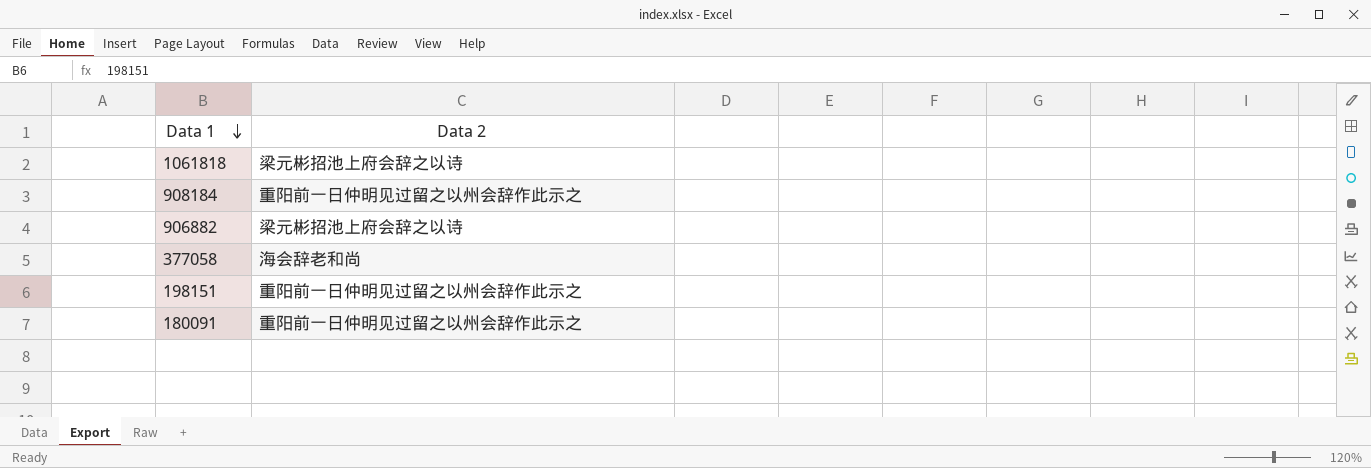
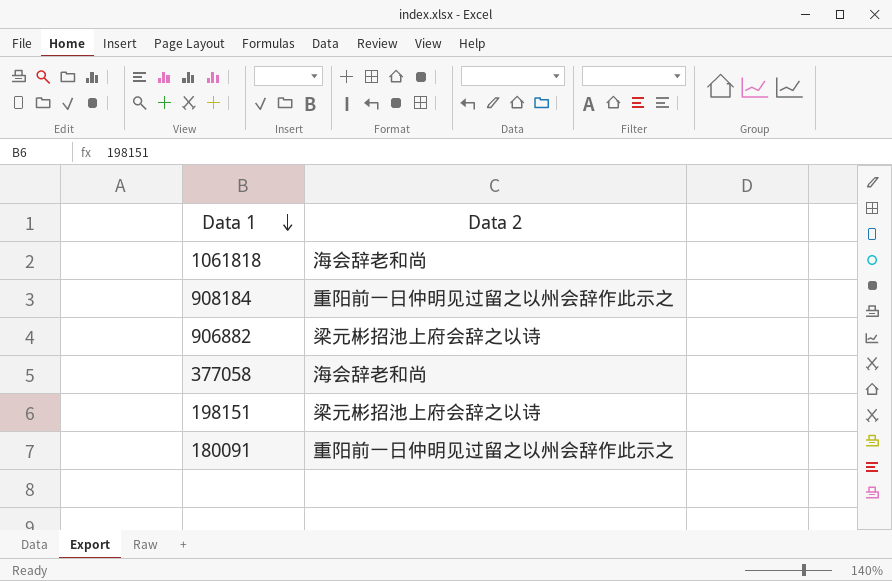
1061818 | Data 2: 梁元彬招池上府会辞之以诗 -> 海会辞老和尚
198151 | Data 2: 重阳前一日仲明见过留之以州会辞作此示之 -> 梁元彬招池上府会辞之以诗

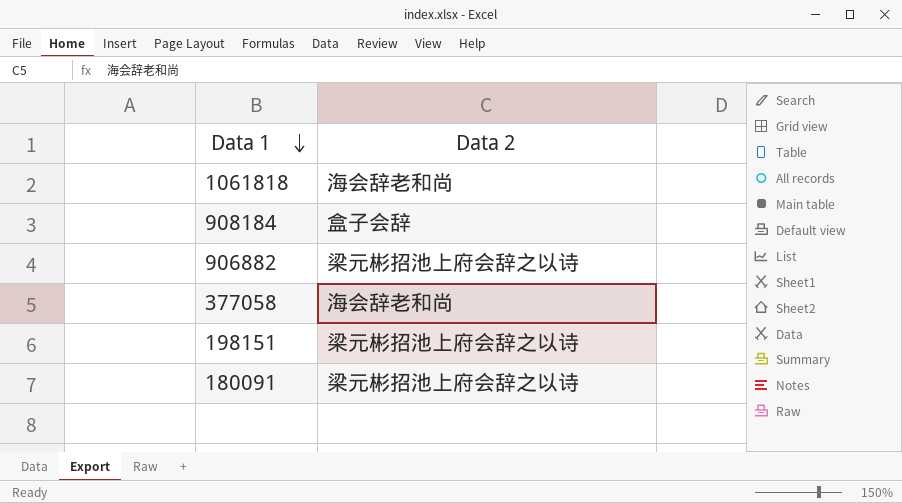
908184 | Data 2: 重阳前一日仲明见过留之以州会辞作此示之 -> 盒子会辞
180091 | Data 2: 重阳前一日仲明见过留之以州会辞作此示之 -> 梁元彬招池上府会辞之以诗

